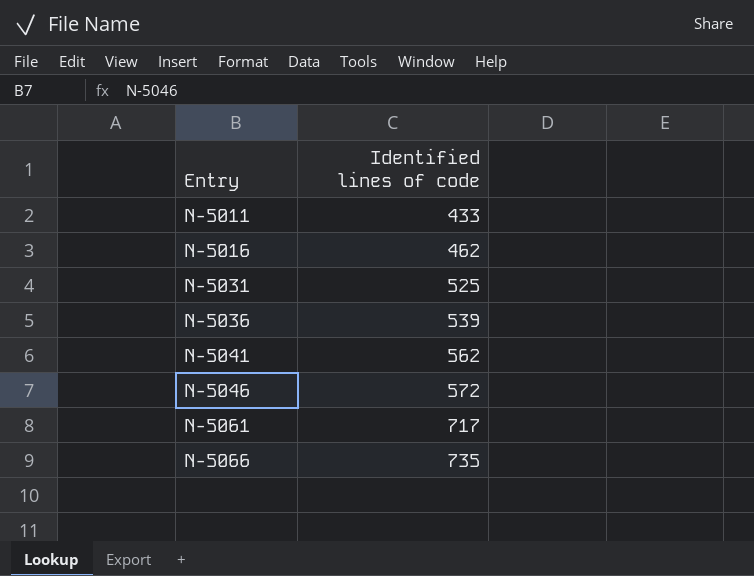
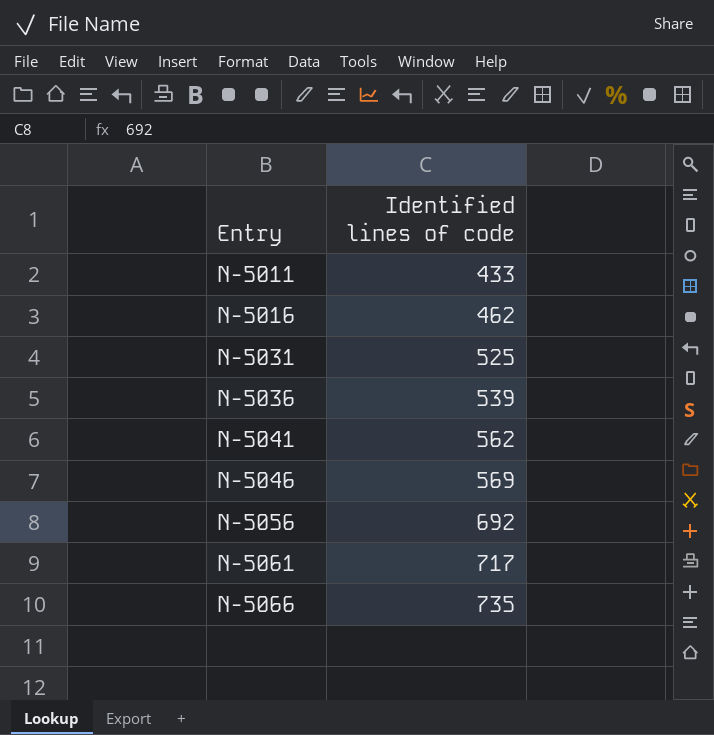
N-5046 | Identified lines of code: 572 -> 569
row N-5056: none -> 692

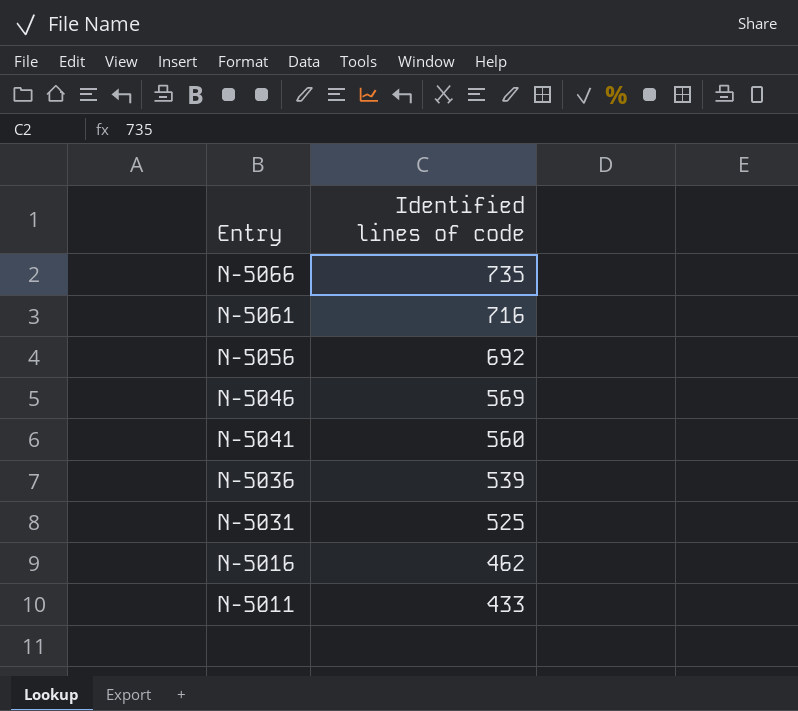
row order: Entry ascending -> Entry descending
N-5061 | Identified lines of code: 717 -> 716
N-5041 | Identified lines of code: 562 -> 560

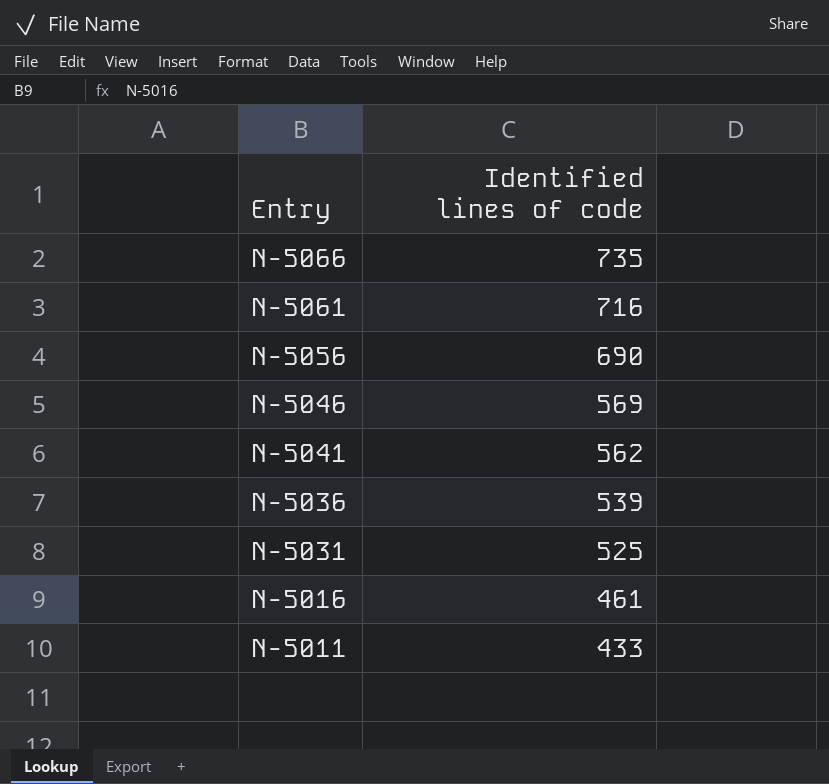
N-5056 | Identified lines of code: 692 -> 690
N-5041 | Identified lines of code: 560 -> 562
N-5016 | Identified lines of code: 462 -> 461

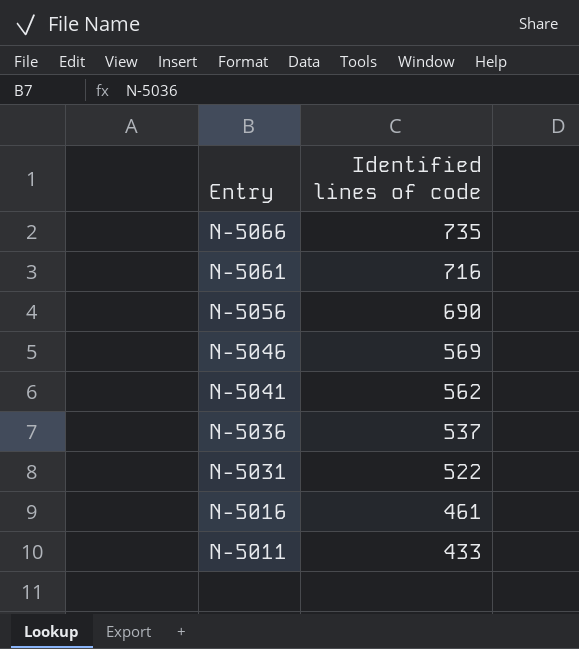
N-5036 | Identified lines of code: 539 -> 537
N-5031 | Identified lines of code: 525 -> 522

